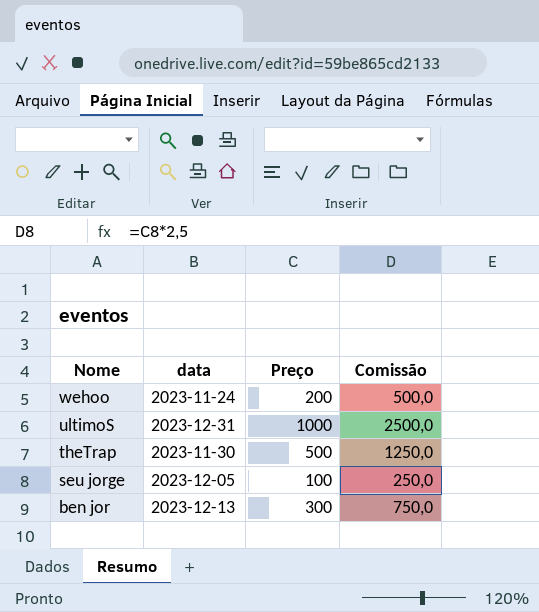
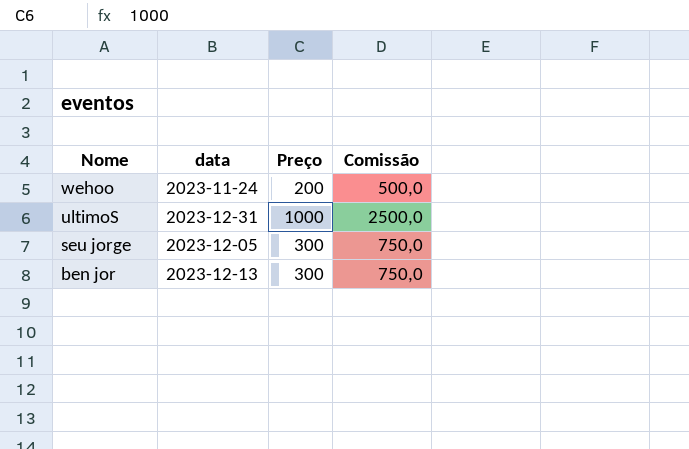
row theTrap: 2023-11-30 | 500 | 1250,0 -> none
seu jorge | Preço: 100 -> 300
seu jorge | Comissão: 250,0 -> 750,0

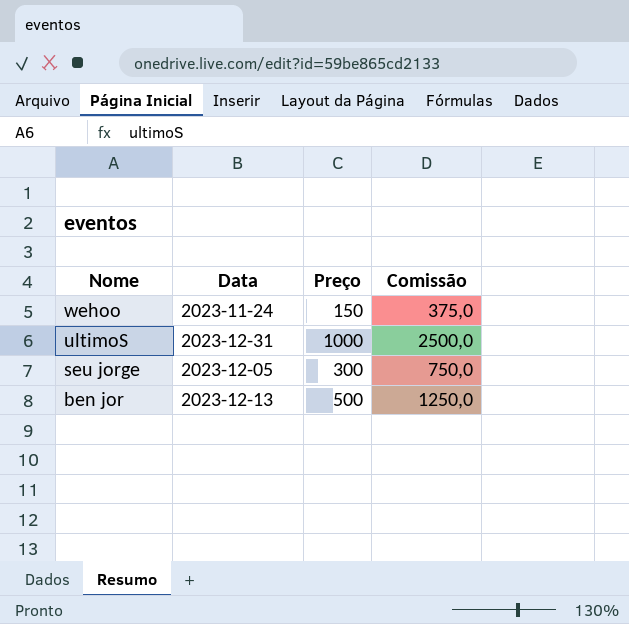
column name: data -> Data
wehoo | Preço: 200 -> 150
wehoo | Comissão: 500,0 -> 375,0
ben jor | Preço: 300 -> 500
ben jor | Comissão: 750,0 -> 1250,0

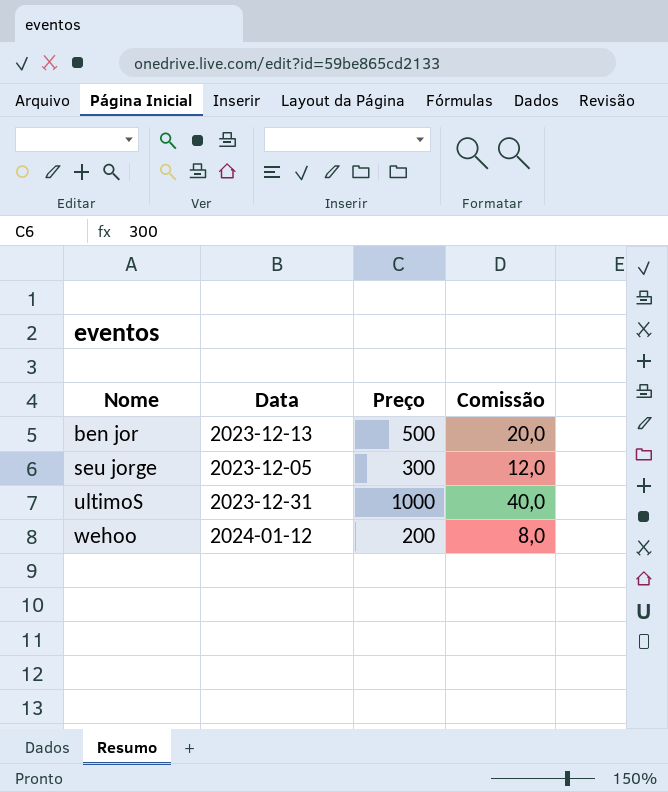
row order: Nome descending -> Nome ascending
column Comissão | formula: [Preço] * 2,5 -> [Preço] * 0,04
wehoo | Data: 2023-11-24 -> 2024-01-12
wehoo | Preço: 150 -> 200

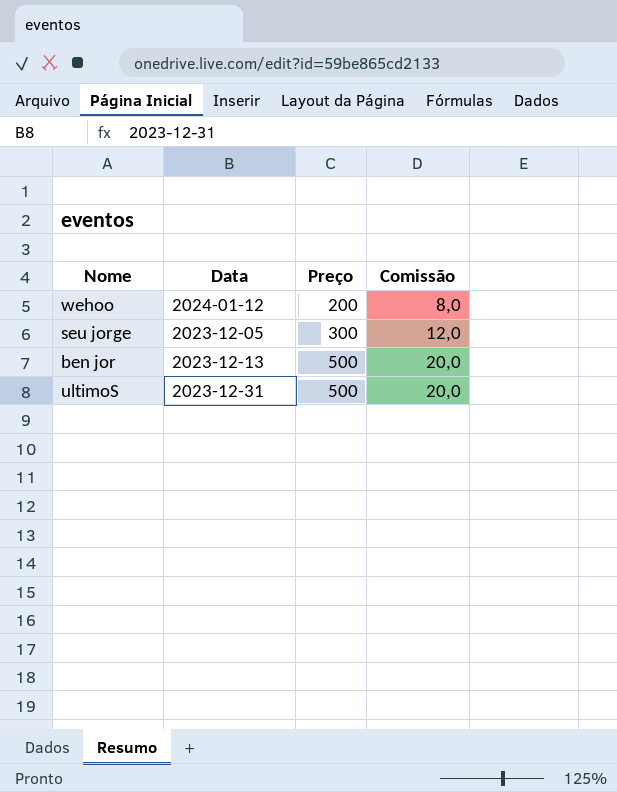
row order: Nome ascending -> Preço ascending
ultimoS | Preço: 1000 -> 500
ultimoS | Comissão: 40,0 -> 20,0

